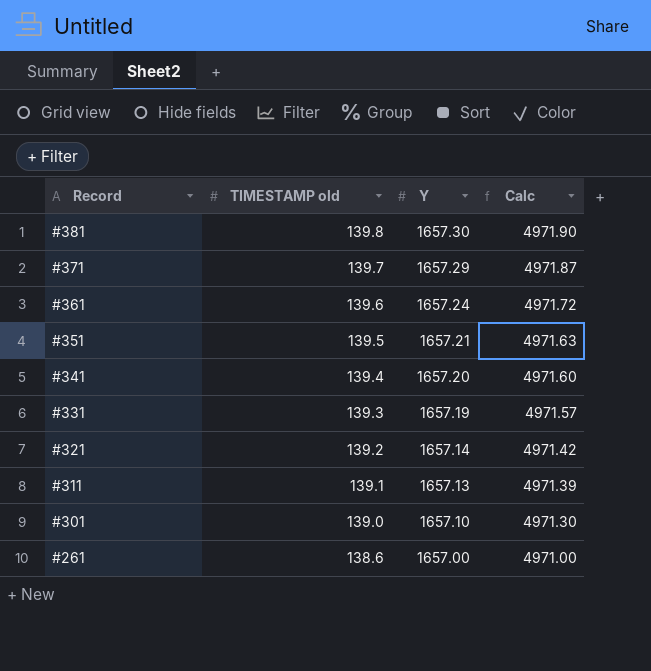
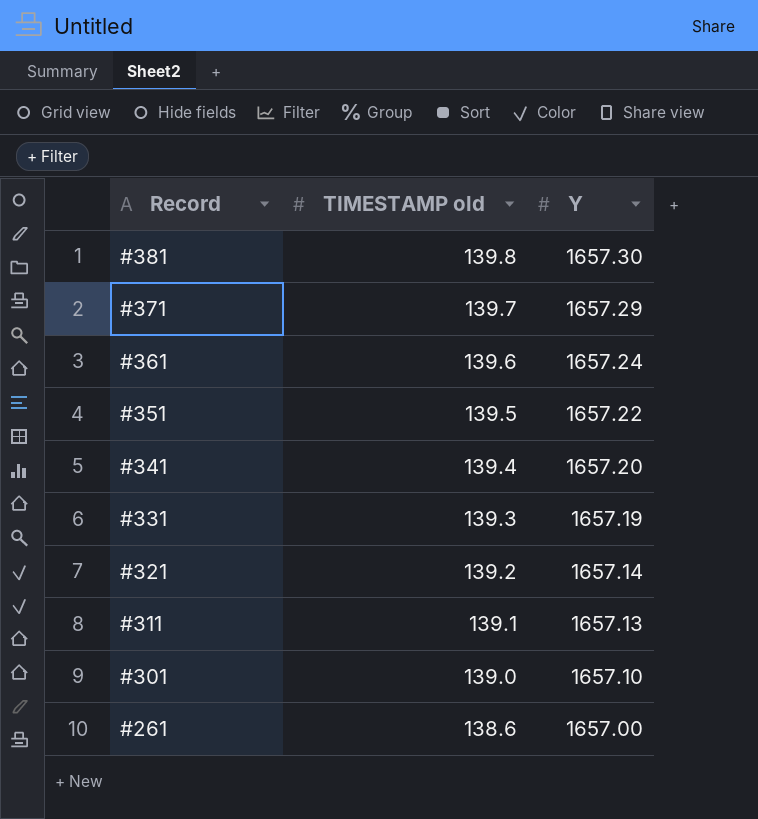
column Calc | formula: [Y] * 3 -> none
#351 | Y: 1657.21 -> 1657.22

